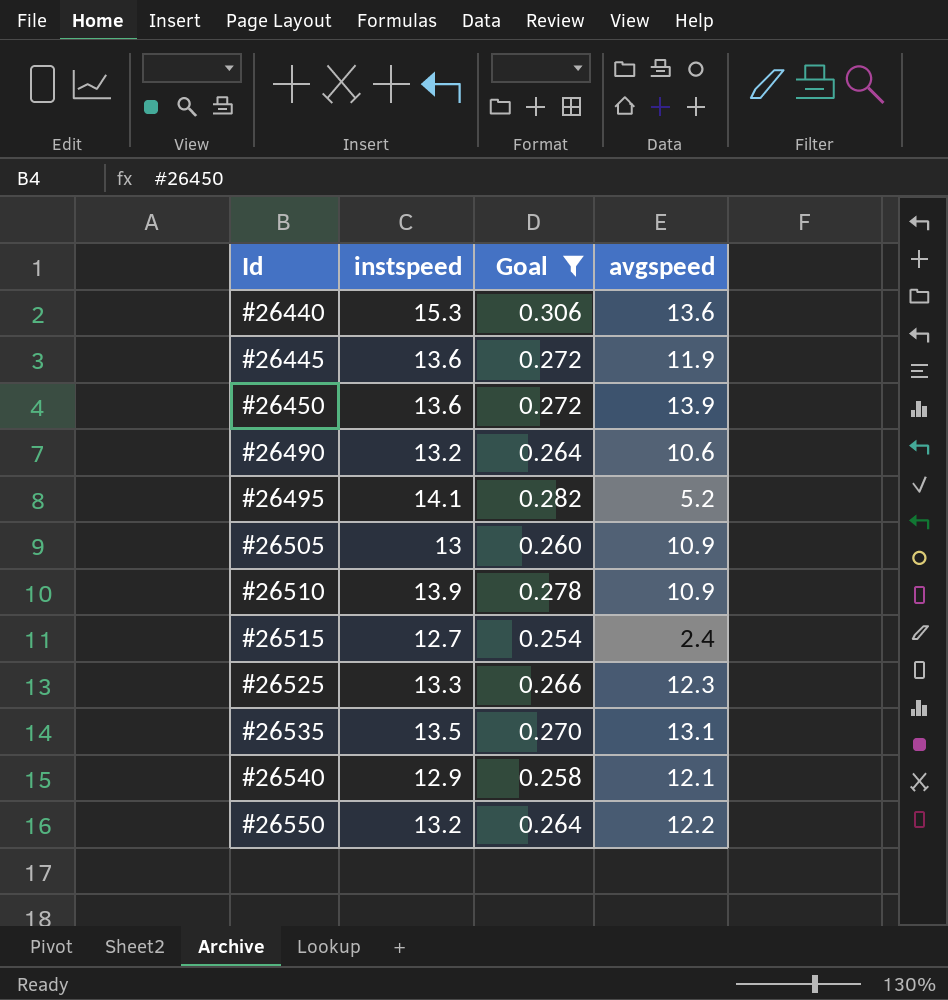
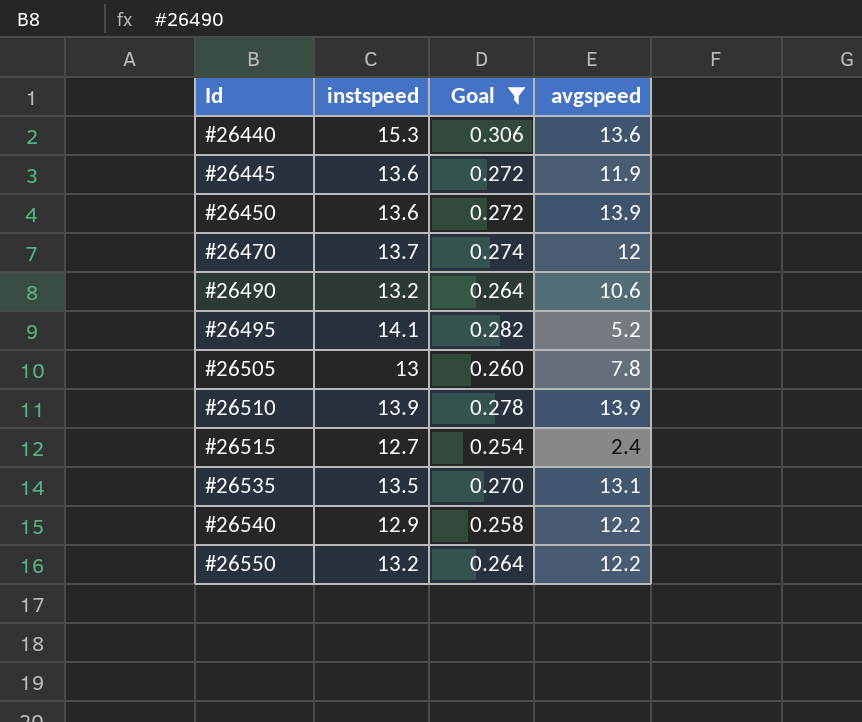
row #26525: 13.3 | 0.266 | 12.3 -> none
row #26470: none -> 13.7 | 0.274 | 12
#26505 | avgspeed: 10.9 -> 7.8
#26510 | avgspeed: 10.9 -> 13.9
#26540 | avgspeed: 12.1 -> 12.2

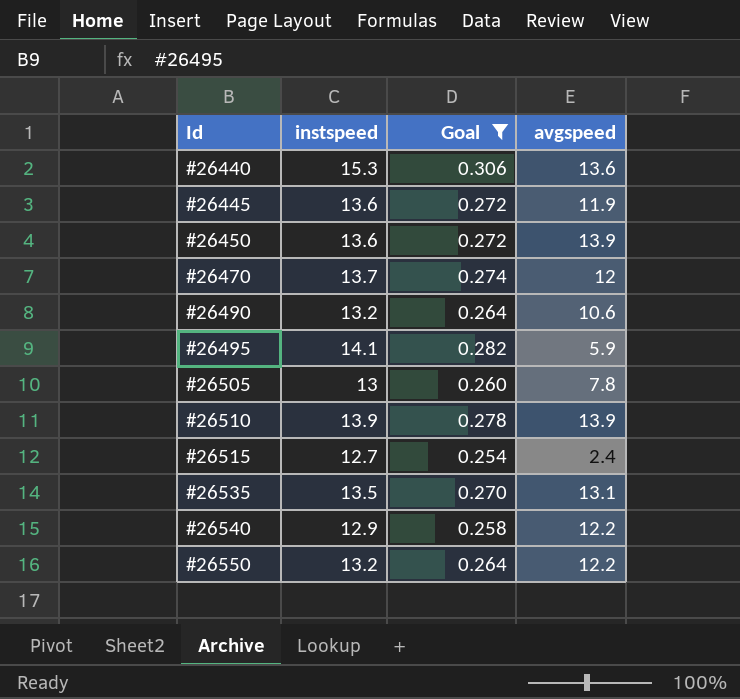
#26495 | avgspeed: 5.2 -> 5.9

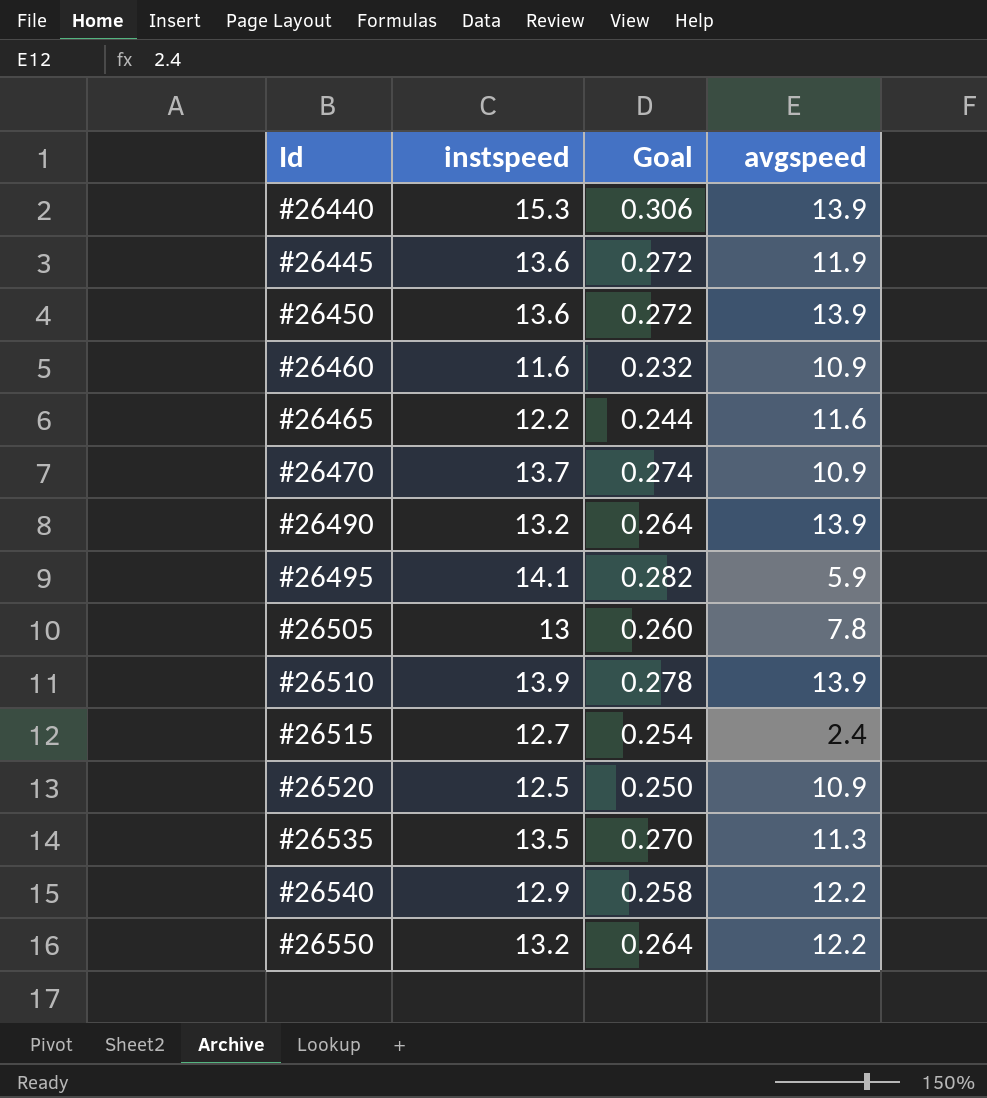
filter: Goal >= 0.254 -> none
#26440 | avgspeed: 13.6 -> 13.9
#26470 | avgspeed: 12 -> 10.9
#26490 | avgspeed: 10.6 -> 13.9
#26535 | avgspeed: 13.1 -> 11.3

